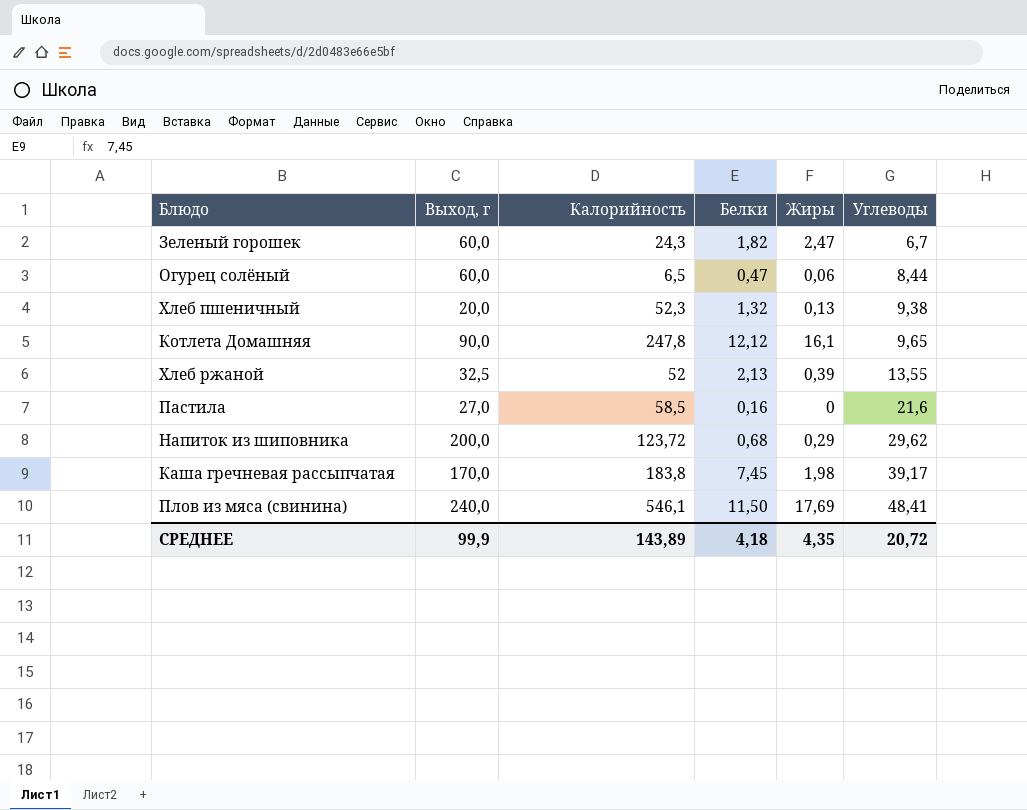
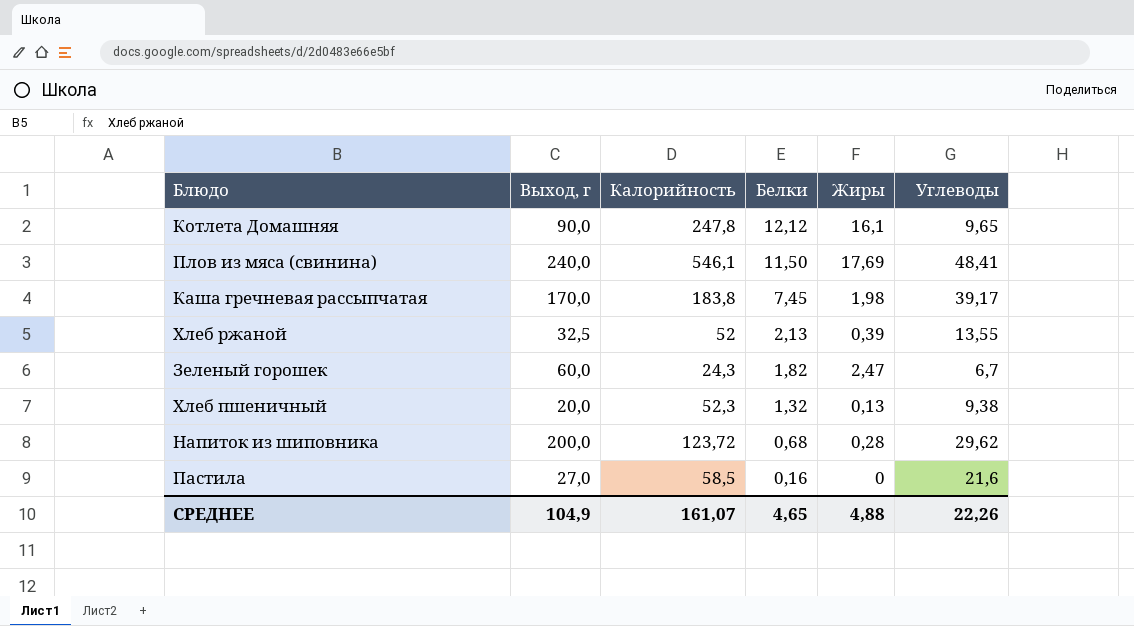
row order: Углеводы ascending -> Белки descending
row Огурец солёный: 60,0 | 6,5 | 0,47 | 0,06 | 8,44 -> none
Напиток из шиповника | Жиры: 0,29 -> 0,28
СРЕДНЕЕ | Выход, г: 99,9 -> 104,9
СРЕДНЕЕ | Калорийность: 143,89 -> 161,07
СРЕДНЕЕ | Белки: 4,18 -> 4,65
СРЕДНЕЕ | Жиры: 4,35 -> 4,88
СРЕДНЕЕ | Углеводы: 20,72 -> 22,26

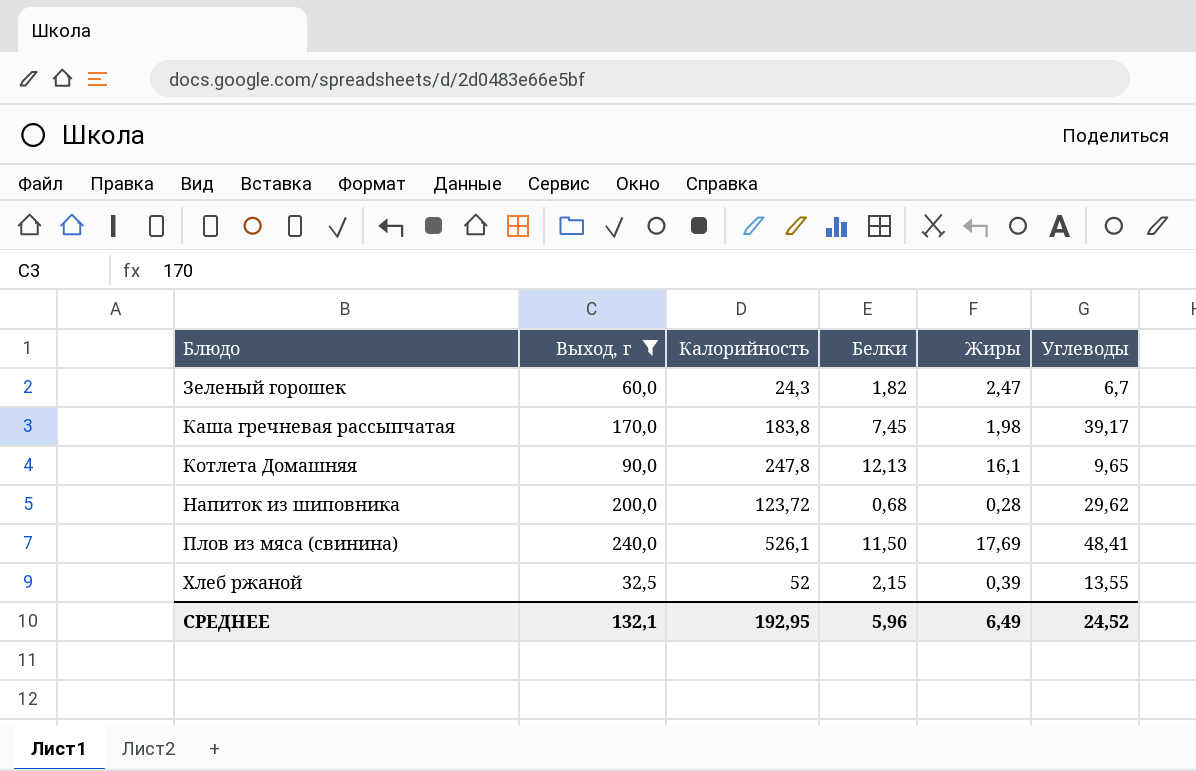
filter: none -> Выход, г >= 32,5
row order: Белки descending -> Блюдо ascending
Котлета Домашняя | Белки: 12,12 -> 12,13
Плов из мяса (свинина) | Калорийность: 546,1 -> 526,1
Хлеб ржаной | Белки: 2,13 -> 2,15
СРЕДНЕЕ | Выход, г: 104,9 -> 132,1
СРЕДНЕЕ | Калорийность: 161,07 -> 192,95
СРЕДНЕЕ | Белки: 4,65 -> 5,96
СРЕДНЕЕ | Жиры: 4,88 -> 6,49
СРЕДНЕЕ | Углеводы: 22,26 -> 24,52

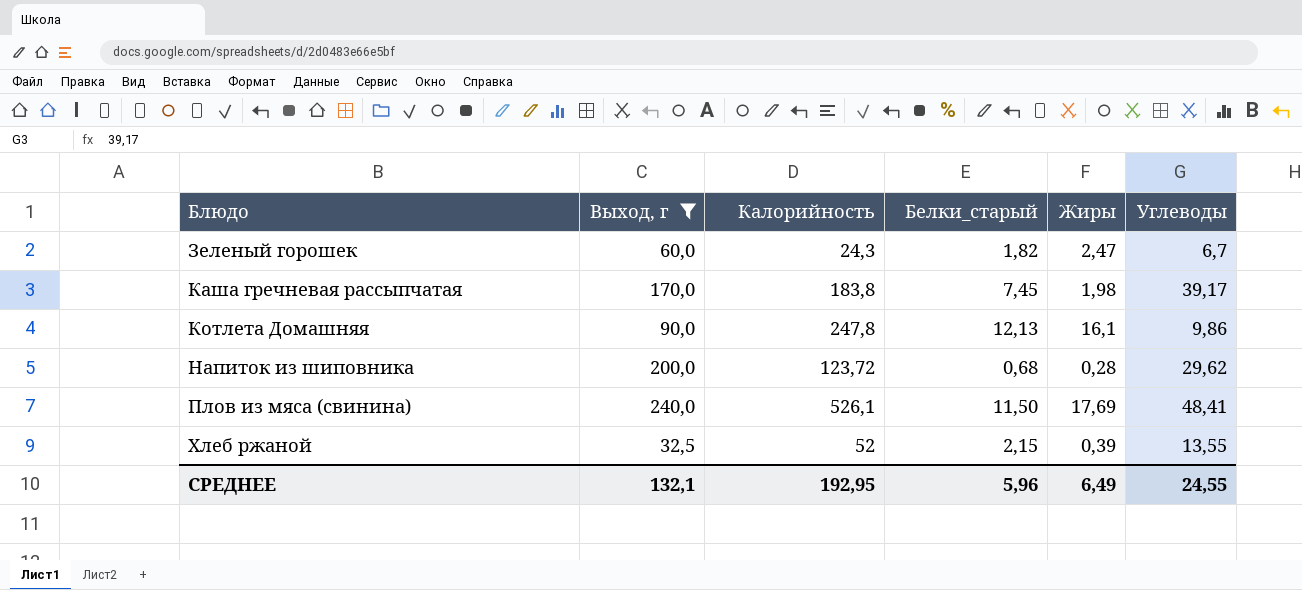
column name: Белки -> Белки_старый
Котлета Домашняя | Углеводы: 9,65 -> 9,86
СРЕДНЕЕ | Углеводы: 24,52 -> 24,55

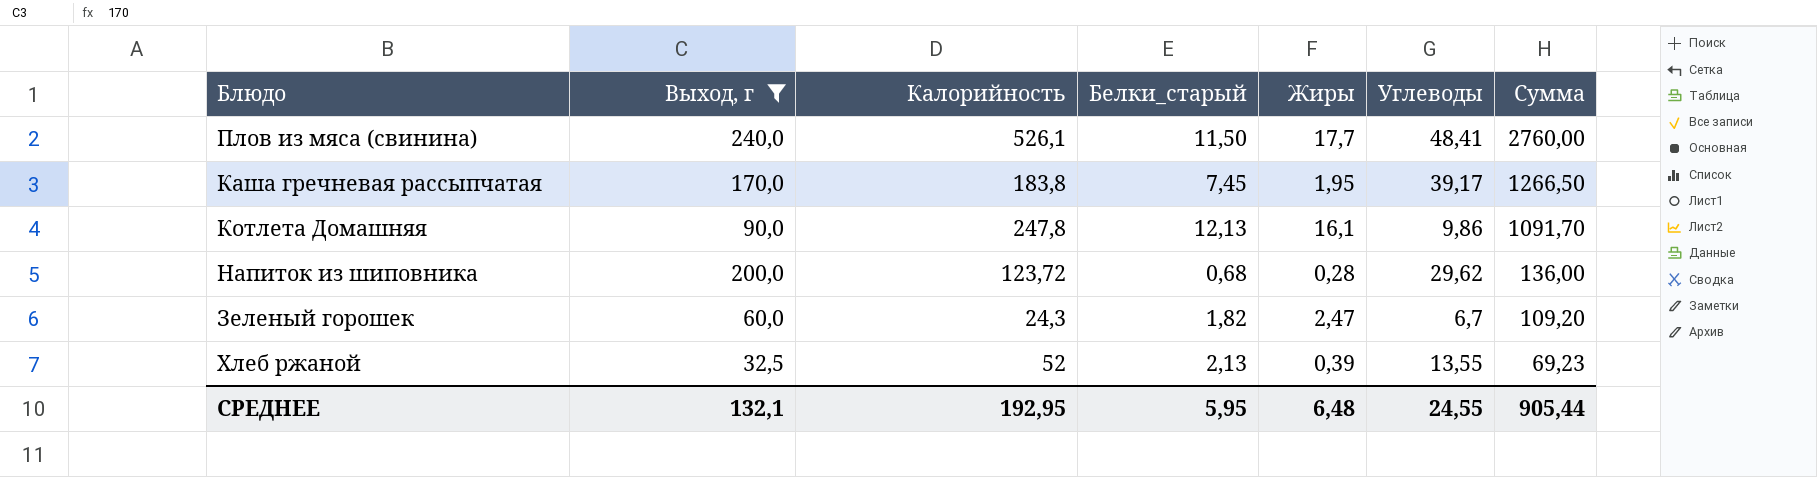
row order: Блюдо ascending -> Сумма descending
column Сумма | formula: none -> [Выход, г] * [Белки_старый]
Плов из мяса (свинина) | Жиры: 17,69 -> 17,7
Каша гречневая рассыпчатая | Жиры: 1,98 -> 1,95
Хлеб ржаной | Белки_старый: 2,15 -> 2,13
СРЕДНЕЕ | Белки_старый: 5,96 -> 5,95
СРЕДНЕЕ | Жиры: 6,49 -> 6,48

